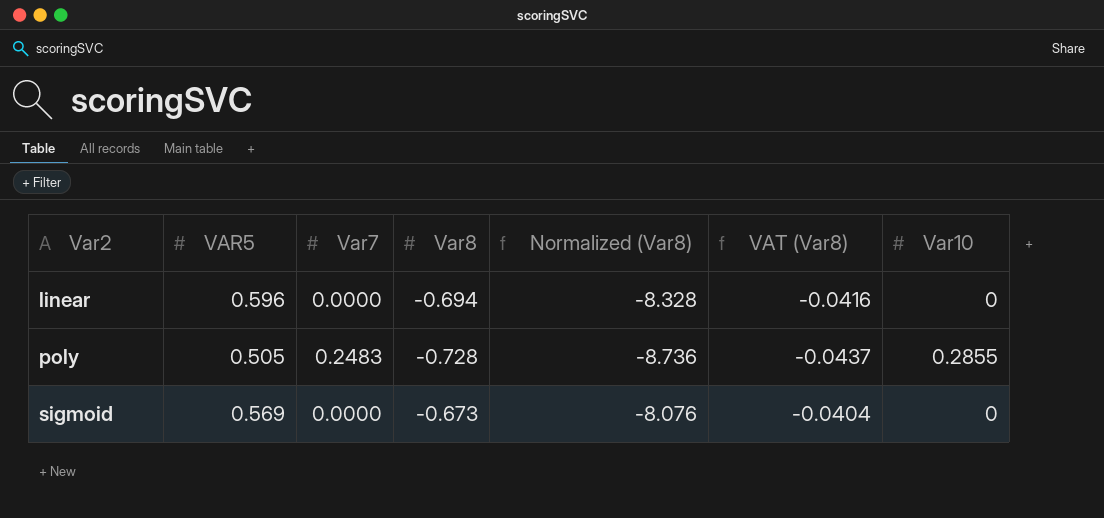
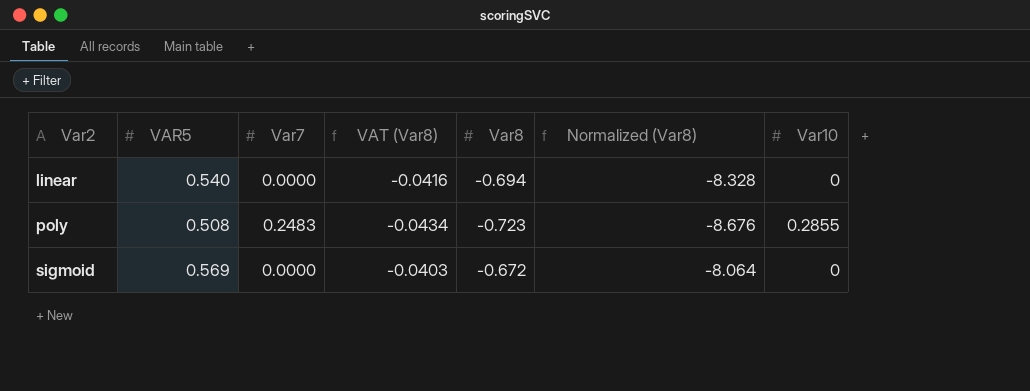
column VAT (Var8) | position: 6 -> 4
linear | VAR5: 0.596 -> 0.540
poly | VAR5: 0.505 -> 0.508
poly | VAT (Var8): -0.0437 -> -0.0434
poly | Var8: -0.728 -> -0.723
poly | Normalized (Var8): -8.736 -> -8.676
sigmoid | VAT (Var8): -0.0404 -> -0.0403
sigmoid | Var8: -0.673 -> -0.672
sigmoid | Normalized (Var8): -8.076 -> -8.064

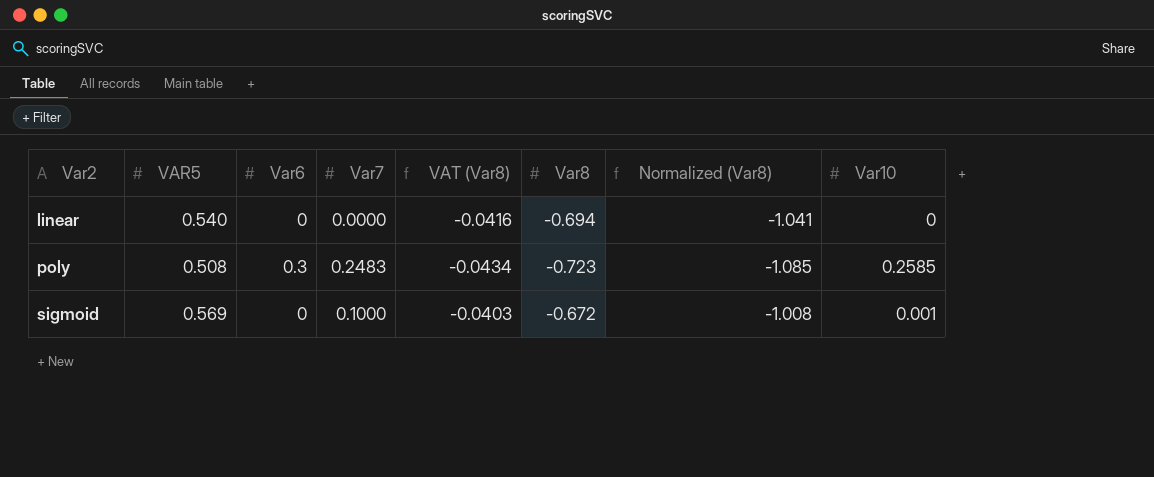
column Var6 | position: none -> 3
column Normalized (Var8) | formula: [Var8] * 12 -> [Var8] * 1.5
poly | Var10: 0.2855 -> 0.2585
sigmoid | Var7: 0.0000 -> 0.1000
sigmoid | Var10: 0 -> 0.001

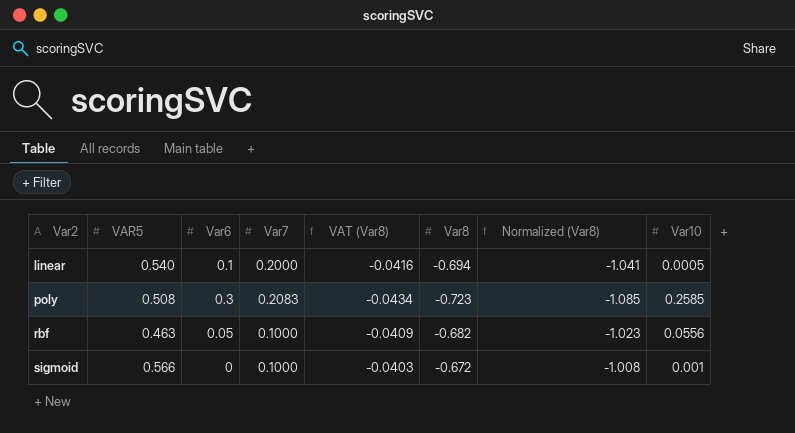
linear | Var6: 0 -> 0.1
linear | Var7: 0.0000 -> 0.2000
linear | Var10: 0 -> 0.0005
poly | Var7: 0.2483 -> 0.2083
row rbf: none -> 0.463 | 0.05 | 0.1000 | -0.0409 | -0.682 | -1.023 | 0.0556
sigmoid | VAR5: 0.569 -> 0.566

